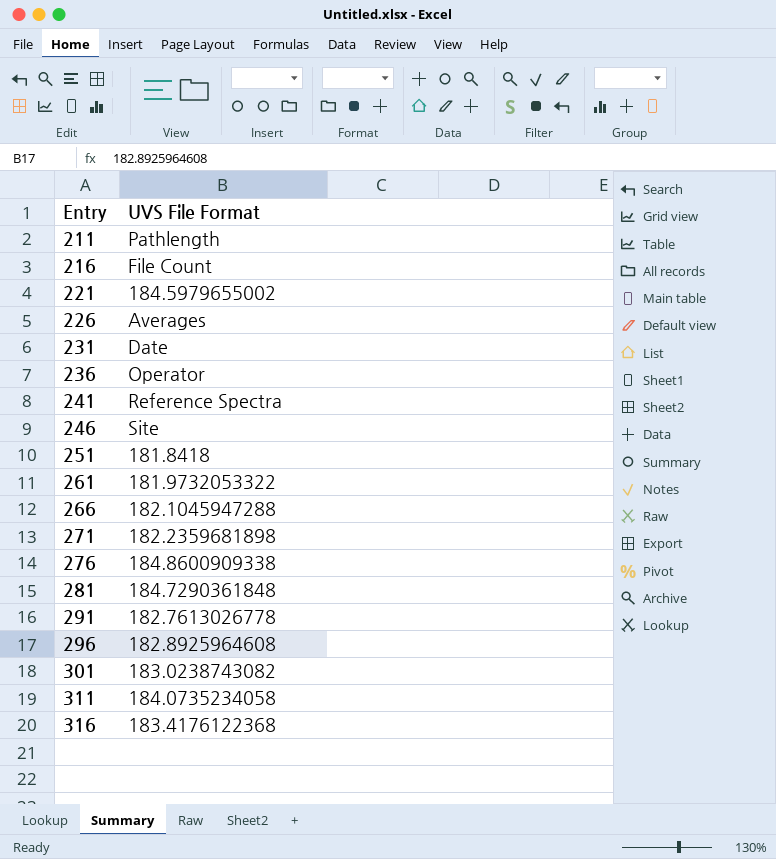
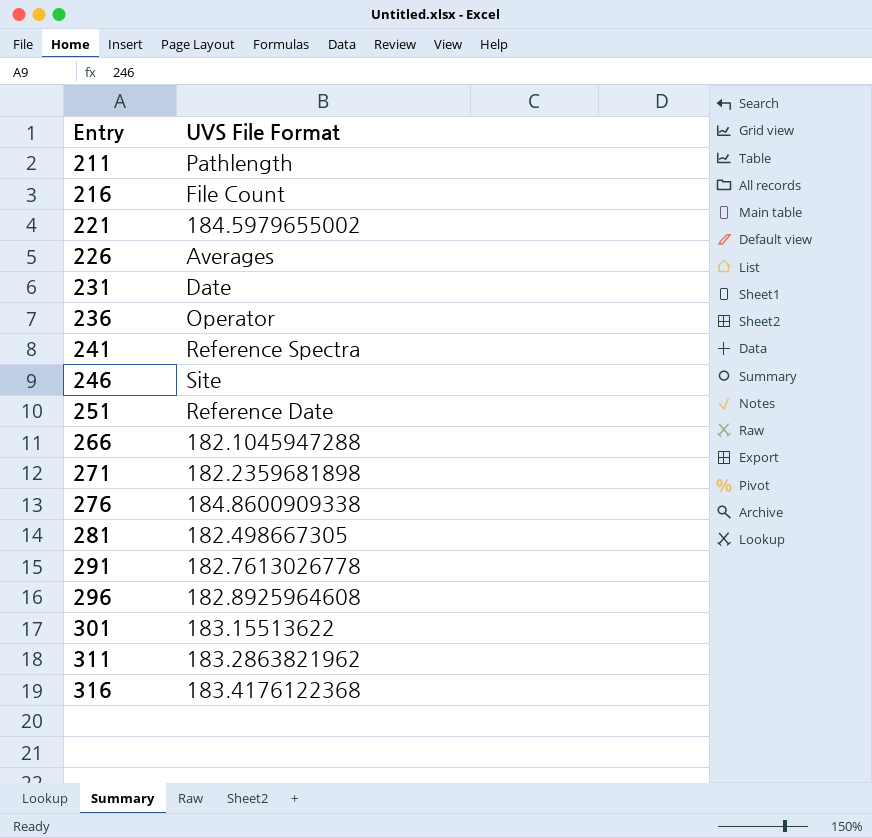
row 261: 181.9732053322 -> none
251 | UVS File Format: 181.8418 -> Reference Date
281 | UVS File Format: 184.7290361848 -> 182.498667305
301 | UVS File Format: 183.0238743082 -> 183.15513622
311 | UVS File Format: 184.0735234058 -> 183.2863821962

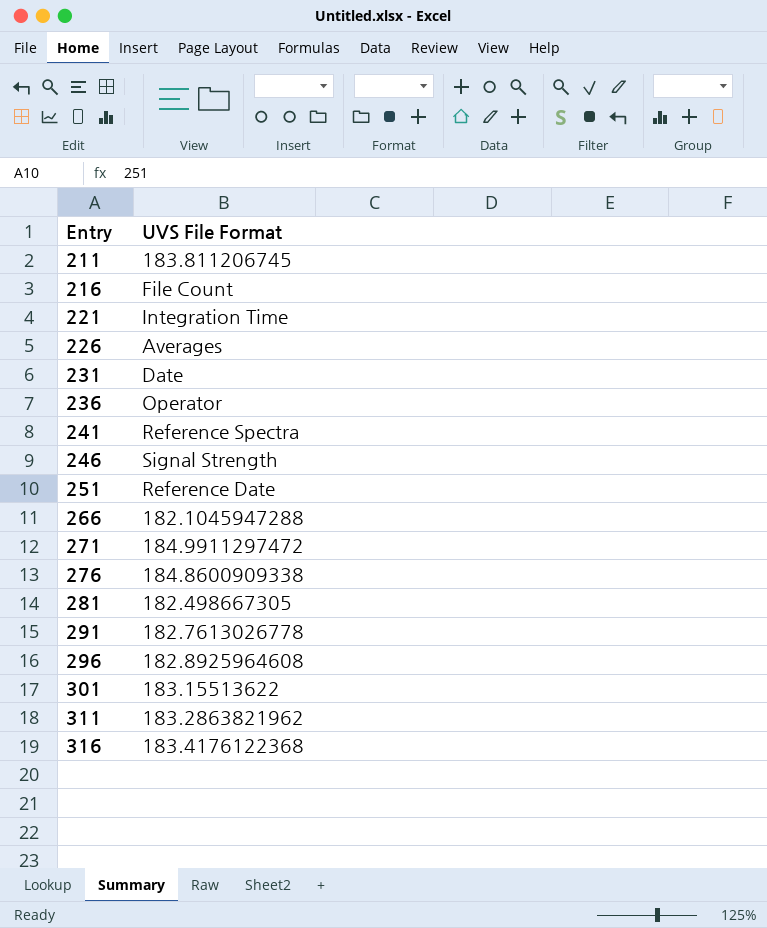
211 | UVS File Format: Pathlength -> 183.811206745
221 | UVS File Format: 184.5979655002 -> Integration Time
246 | UVS File Format: Site -> Signal Strength
271 | UVS File Format: 182.2359681898 -> 184.9911297472

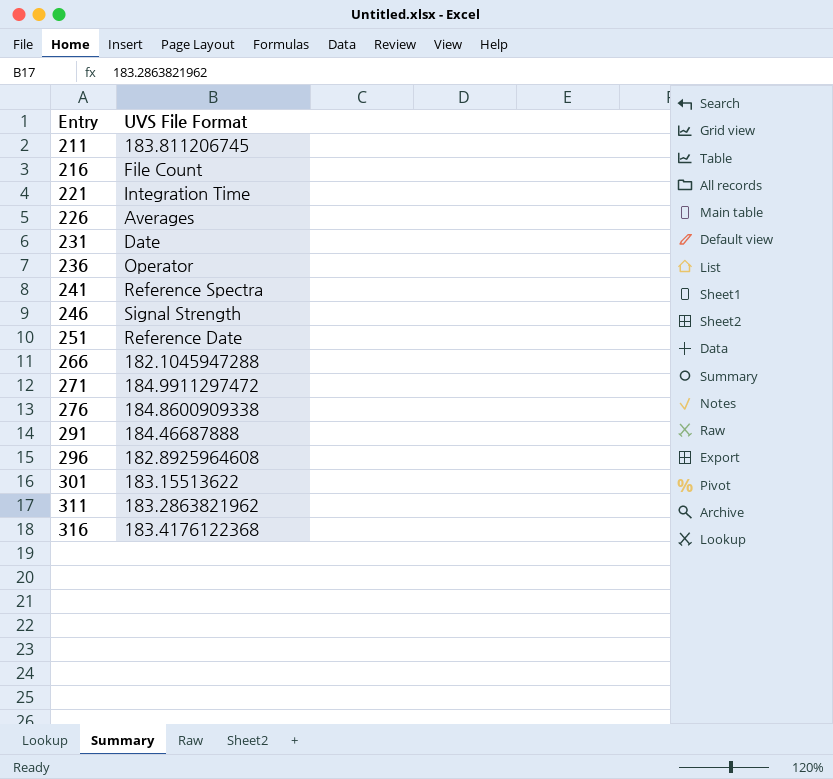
row 281: 182.498667305 -> none
291 | UVS File Format: 182.7613026778 -> 184.46687888

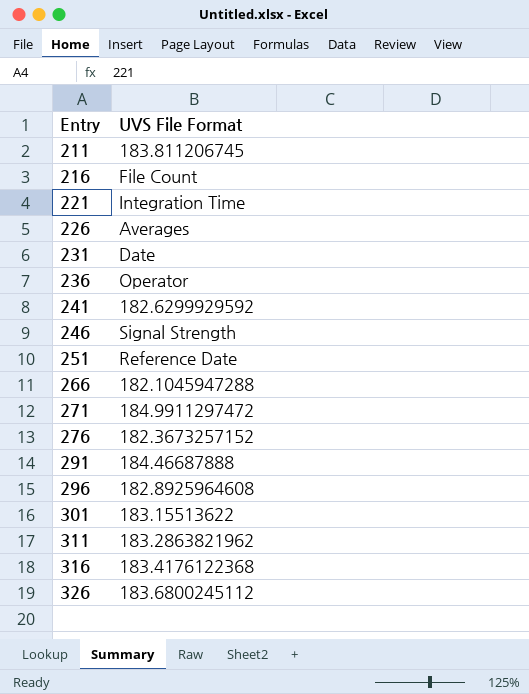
241 | UVS File Format: Reference Spectra -> 182.6299929592
276 | UVS File Format: 184.8600909338 -> 182.3673257152
row 326: none -> 183.6800245112

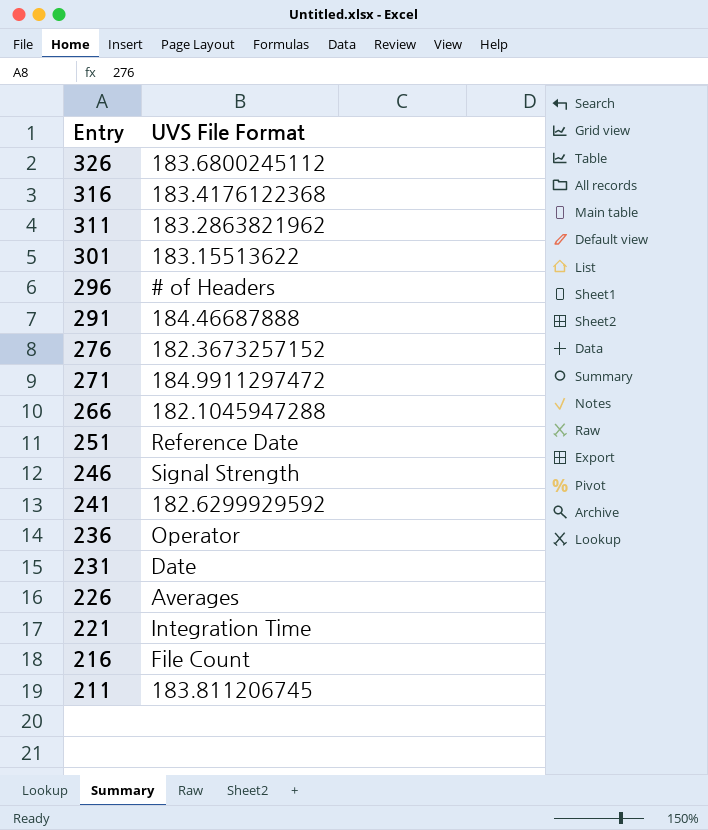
row order: Entry ascending -> Entry descending
296 | UVS File Format: 182.8925964608 -> # of Headers

